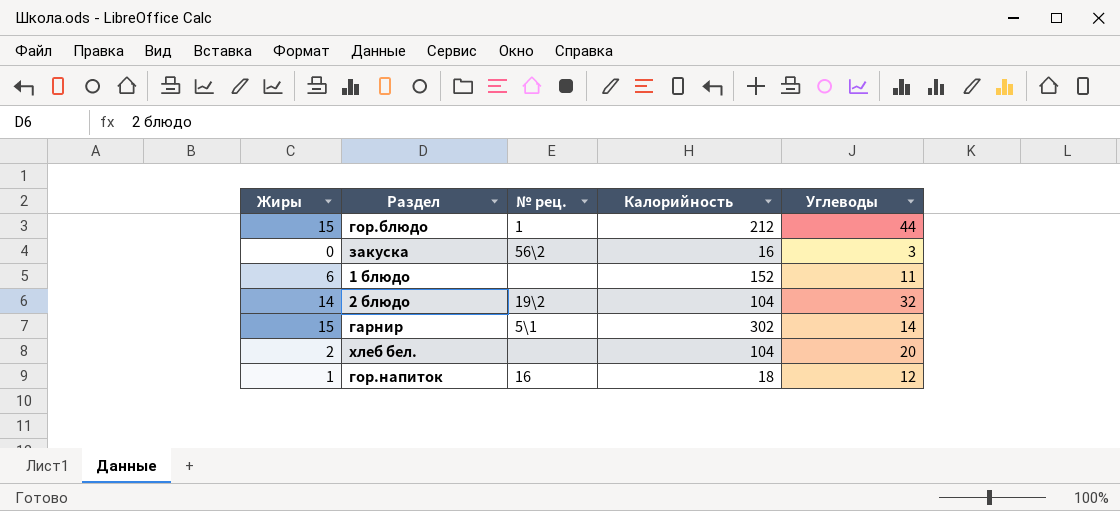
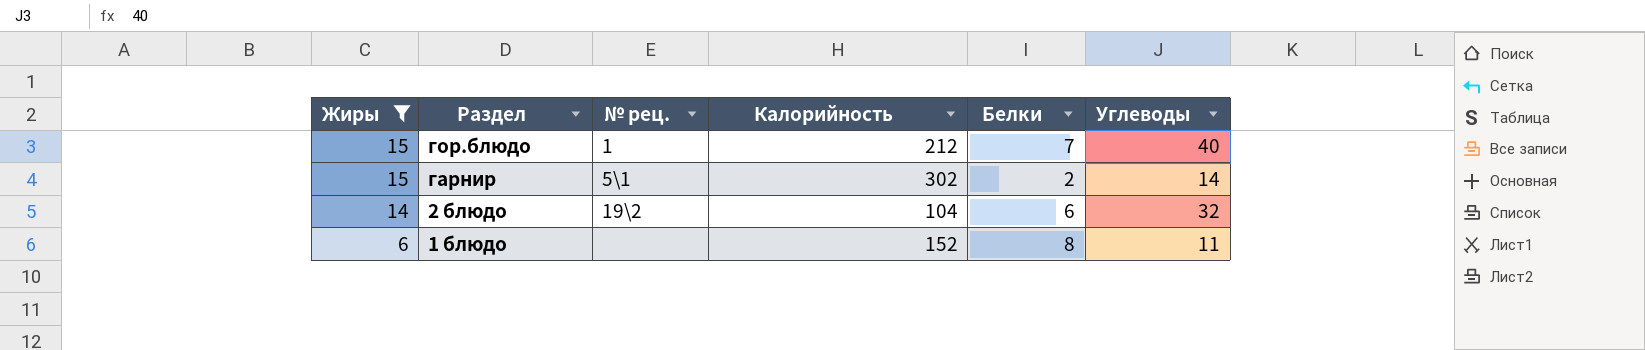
filter: none -> Жиры >= 6
row order: none -> Жиры descending
column Белки | position: none -> 5
гор.блюдо | Углеводы: 44 -> 40

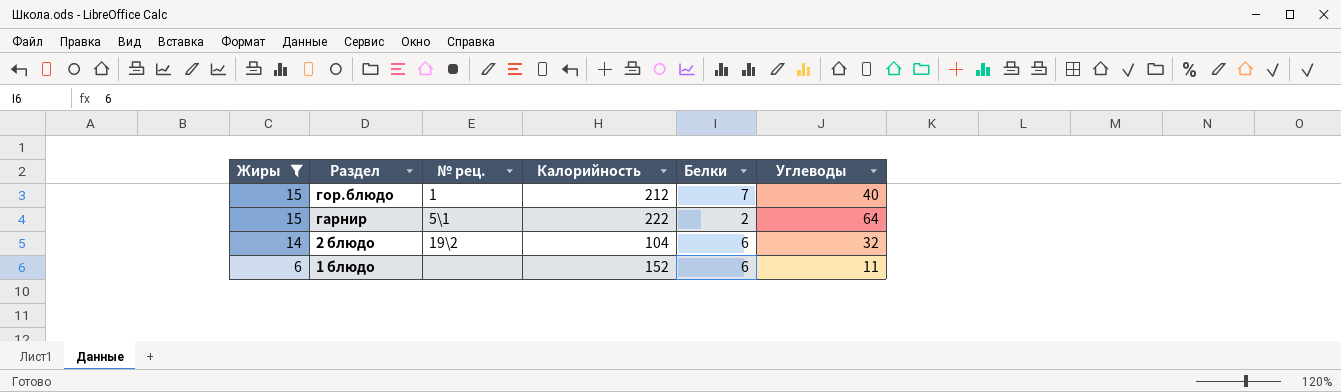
гарнир | Калорийность: 302 -> 222
гарнир | Углеводы: 14 -> 64
1 блюдо | Белки: 8 -> 6

